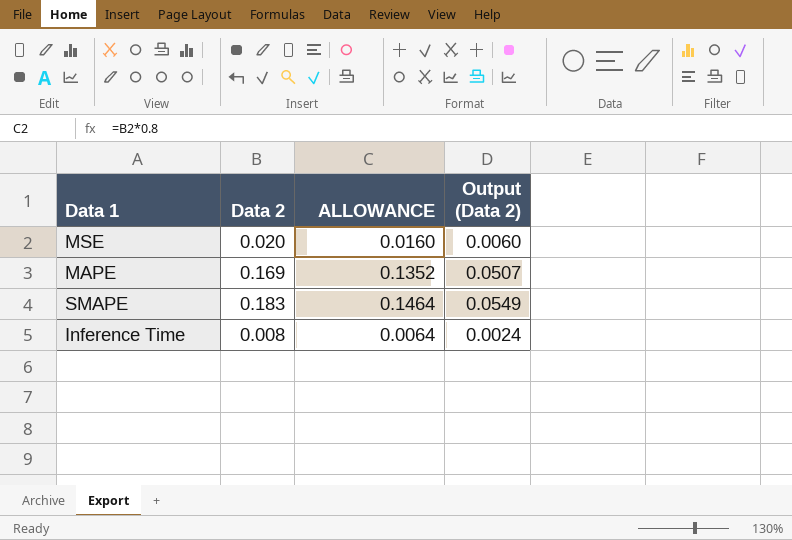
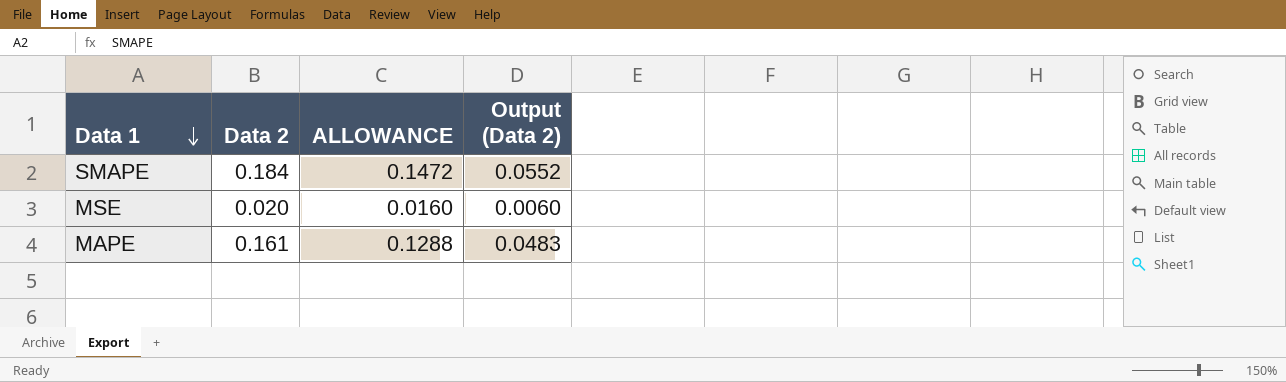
row order: none -> Data 1 descending
row Inference Time: 0.008 | 0.0064 | 0.0024 -> none
SMAPE | Data 2: 0.183 -> 0.184
SMAPE | ALLOWANCE: 0.1464 -> 0.1472
SMAPE | Output (Data 2): 0.0549 -> 0.0552
MAPE | Data 2: 0.169 -> 0.161
MAPE | ALLOWANCE: 0.1352 -> 0.1288
MAPE | Output (Data 2): 0.0507 -> 0.0483

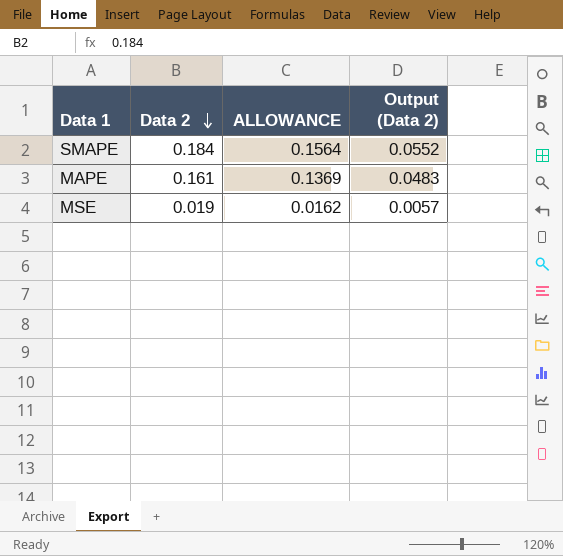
row order: Data 1 descending -> Data 2 descending
column ALLOWANCE | formula: [Data 2] * 0.8 -> [Data 2] * 0.85
MSE | Data 2: 0.020 -> 0.019
MSE | Output (Data 2): 0.0060 -> 0.0057

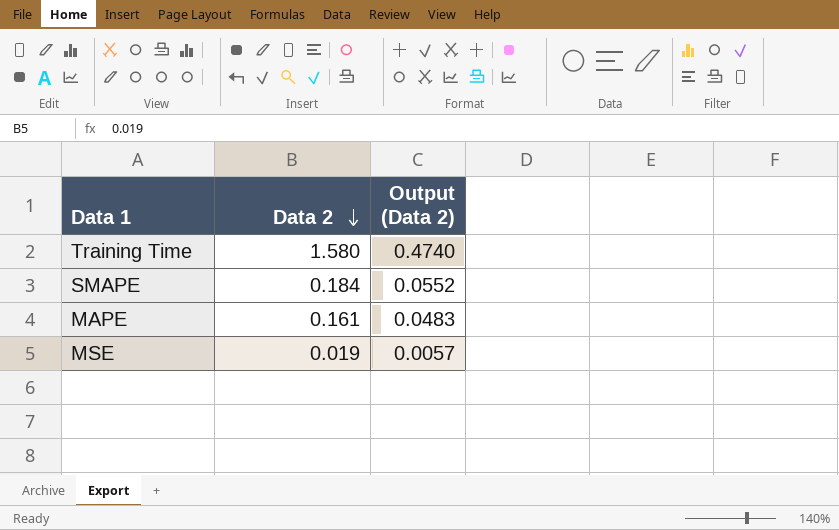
column ALLOWANCE | formula: [Data 2] * 0.85 -> none
row Training Time: none -> 1.580 | 0.4740

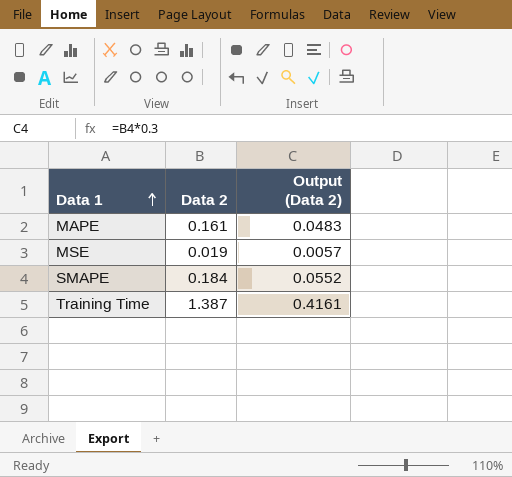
row order: Data 2 descending -> Data 1 ascending
Training Time | Data 2: 1.580 -> 1.387
Training Time | Output (Data 2): 0.4740 -> 0.4161

